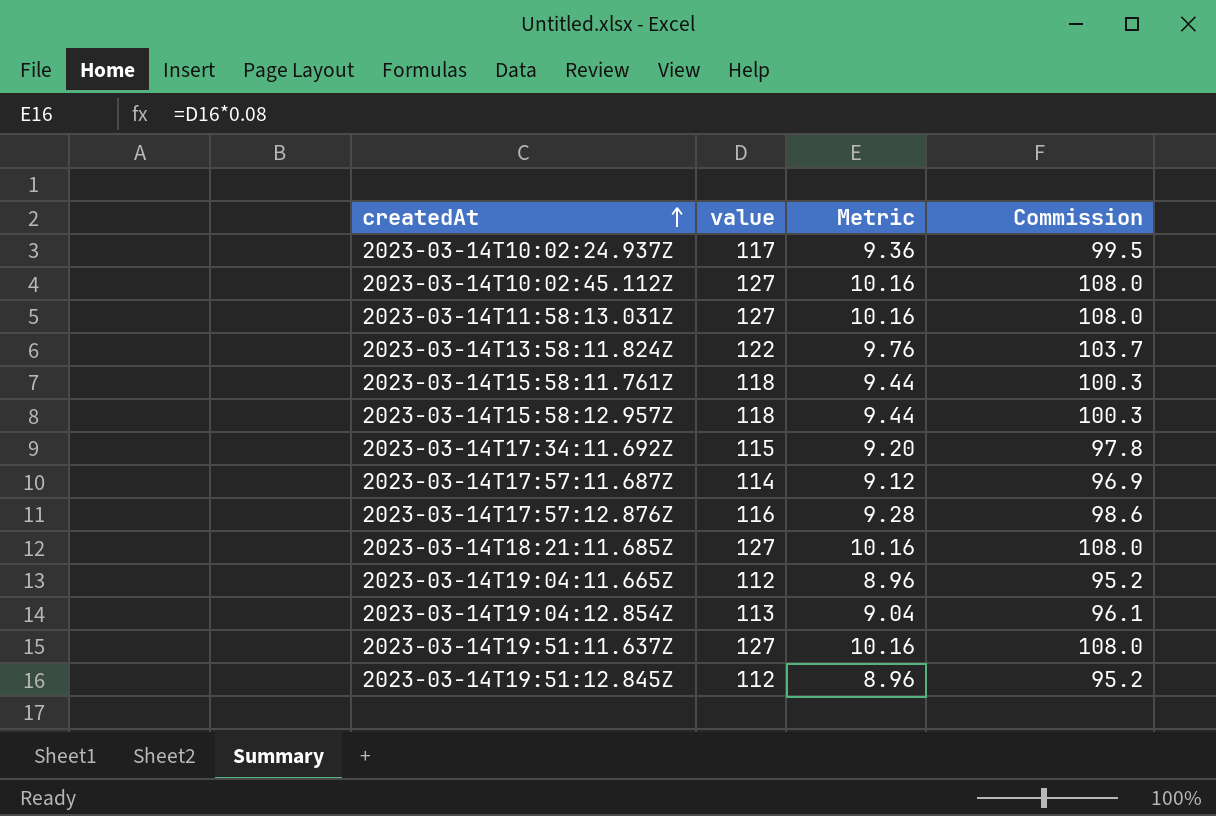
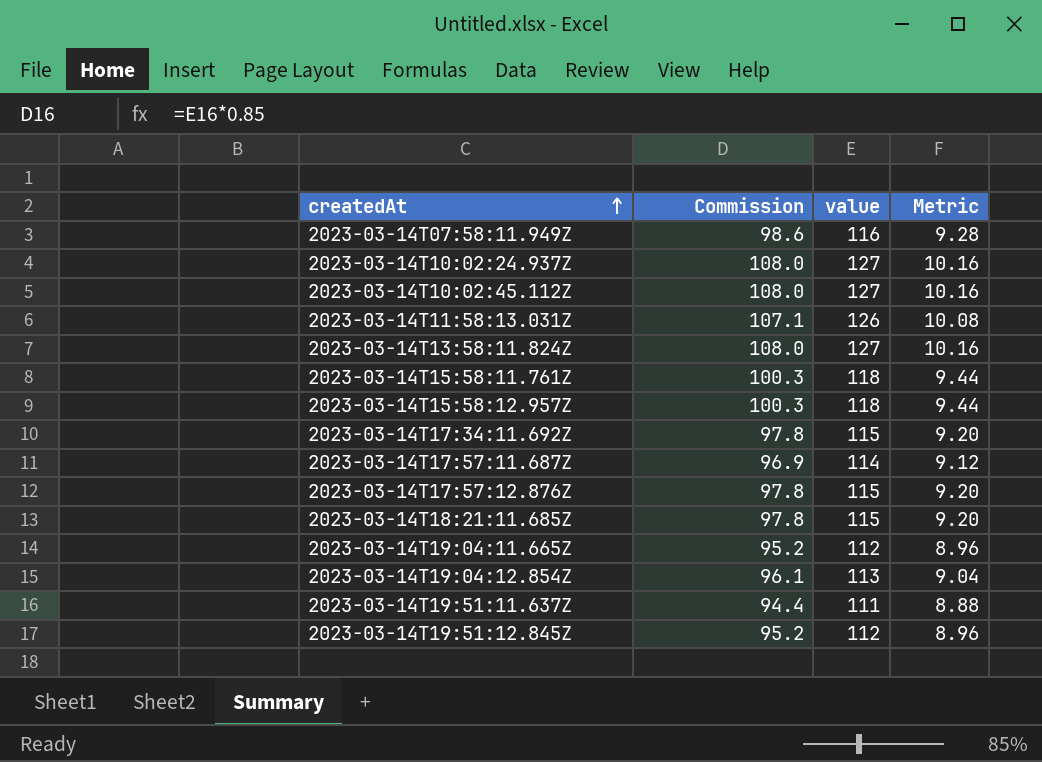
column Commission | position: 4 -> 2
row 2023-03-14T07:58:11.949Z: none -> 98.6 | 116 | 9.28
2023-03-14T10:02:24.937Z | Commission: 99.5 -> 108.0
2023-03-14T10:02:24.937Z | value: 117 -> 127
2023-03-14T10:02:24.937Z | Metric: 9.36 -> 10.16
2023-03-14T11:58:13.031Z | Commission: 108.0 -> 107.1
2023-03-14T11:58:13.031Z | value: 127 -> 126
2023-03-14T11:58:13.031Z | Metric: 10.16 -> 10.08
2023-03-14T13:58:11.824Z | Commission: 103.7 -> 108.0
2023-03-14T13:58:11.824Z | value: 122 -> 127
2023-03-14T13:58:11.824Z | Metric: 9.76 -> 10.16
2023-03-14T17:57:12.876Z | Commission: 98.6 -> 97.8
2023-03-14T17:57:12.876Z | value: 116 -> 115
2023-03-14T17:57:12.876Z | Metric: 9.28 -> 9.20
2023-03-14T18:21:11.685Z | Commission: 108.0 -> 97.8
2023-03-14T18:21:11.685Z | value: 127 -> 115
2023-03-14T18:21:11.685Z | Metric: 10.16 -> 9.20
2023-03-14T19:51:11.637Z | Commission: 108.0 -> 94.4
2023-03-14T19:51:11.637Z | value: 127 -> 111
2023-03-14T19:51:11.637Z | Metric: 10.16 -> 8.88

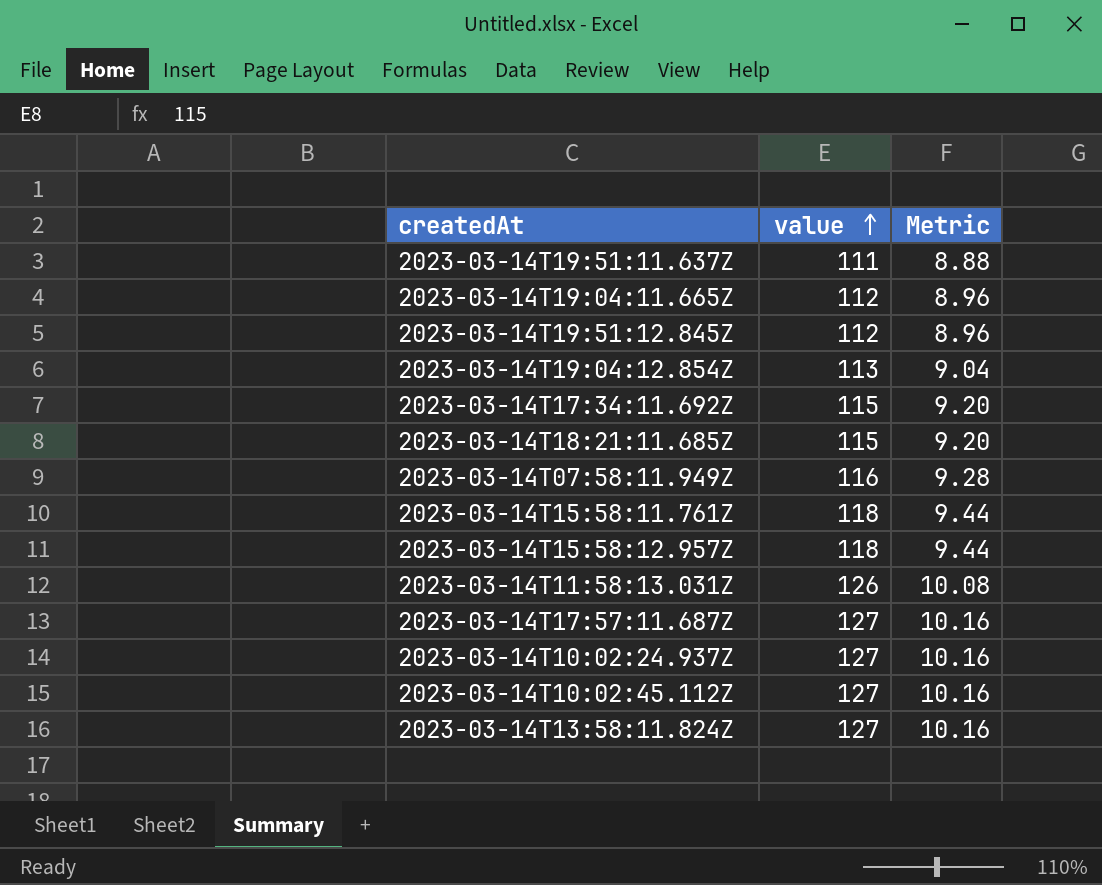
row order: createdAt ascending -> value ascending
column Commission | formula: [value] * 0.85 -> none
row 2023-03-14T17:57:12.876Z: 97.8 | 115 | 9.20 -> none
2023-03-14T17:57:11.687Z | value: 114 -> 127
2023-03-14T17:57:11.687Z | Metric: 9.12 -> 10.16

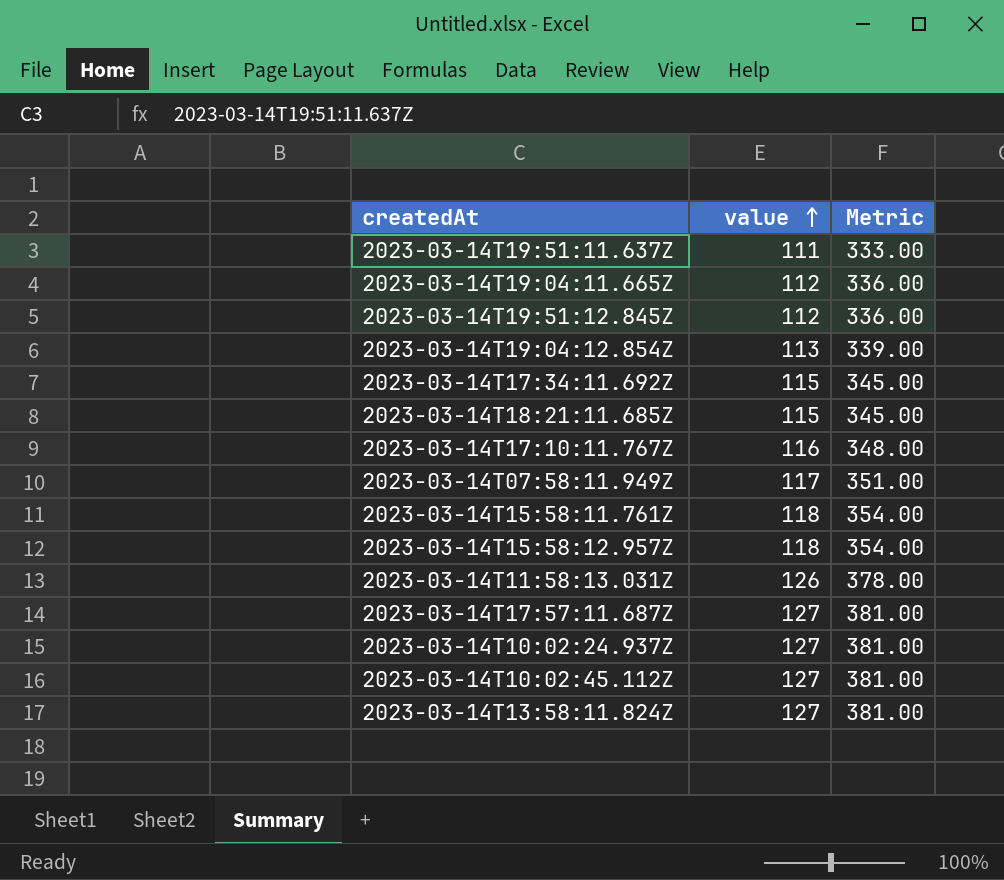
column Metric | formula: [value] * 0.08 -> [value] * 3
row 2023-03-14T17:10:11.767Z: none -> 116 | 348.00
2023-03-14T07:58:11.949Z | value: 116 -> 117

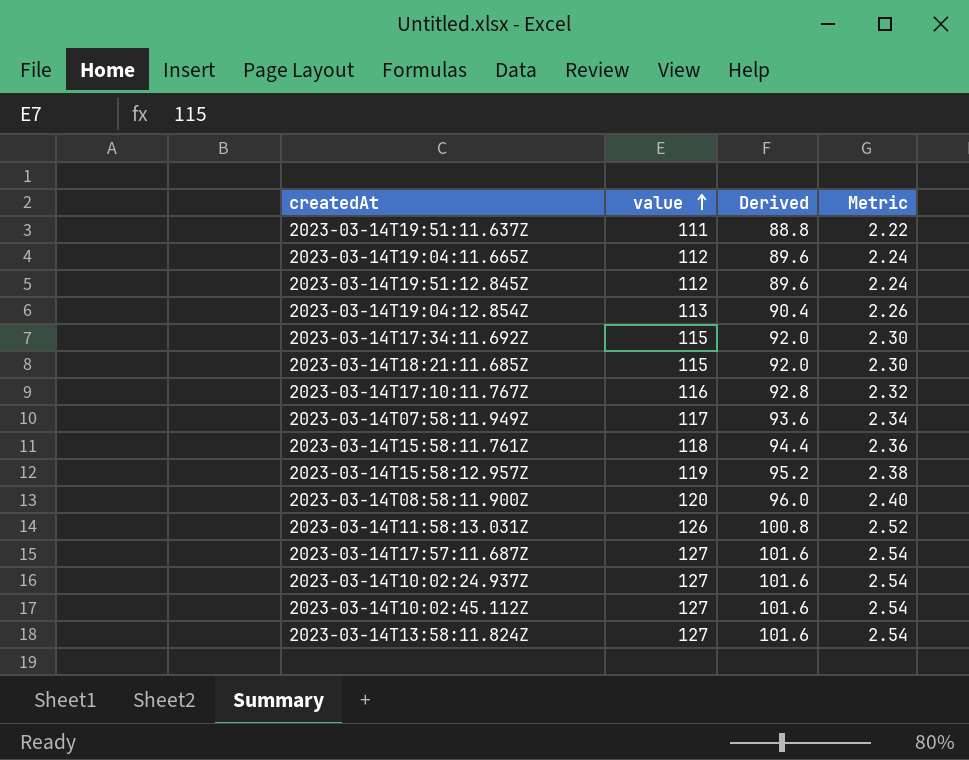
column Derived | formula: none -> [value] * 0.8
column Metric | formula: [value] * 3 -> [value] * 0.02
2023-03-14T15:58:12.957Z | value: 118 -> 119
row 2023-03-14T08:58:11.900Z: none -> 120 | 96.0 | 2.40

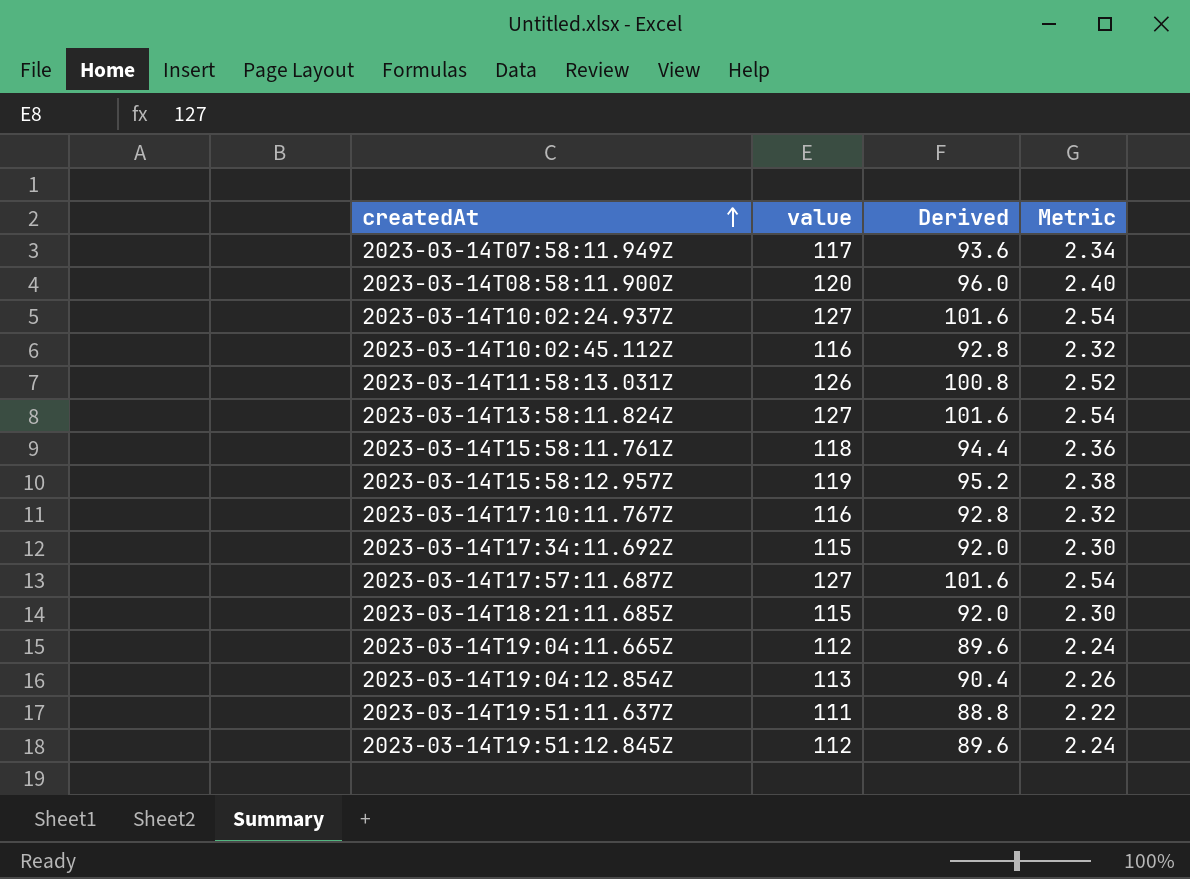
row order: value ascending -> createdAt ascending
2023-03-14T10:02:45.112Z | value: 127 -> 116
2023-03-14T10:02:45.112Z | Derived: 101.6 -> 92.8
2023-03-14T10:02:45.112Z | Metric: 2.54 -> 2.32

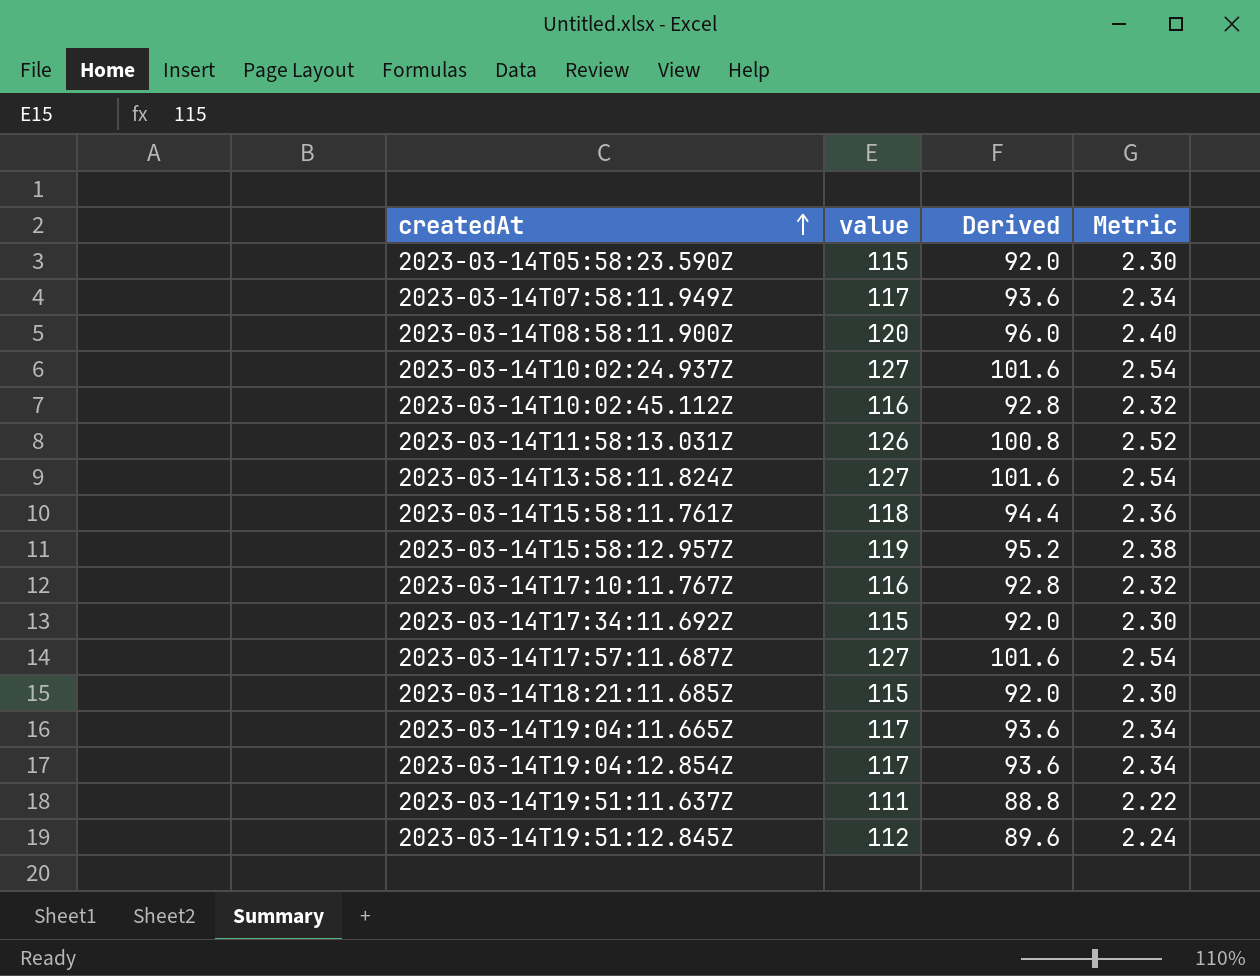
row 2023-03-14T05:58:23.590Z: none -> 115 | 92.0 | 2.30
2023-03-14T19:04:11.665Z | value: 112 -> 117
2023-03-14T19:04:11.665Z | Derived: 89.6 -> 93.6
2023-03-14T19:04:11.665Z | Metric: 2.24 -> 2.34
2023-03-14T19:04:12.854Z | value: 113 -> 117
2023-03-14T19:04:12.854Z | Derived: 90.4 -> 93.6
2023-03-14T19:04:12.854Z | Metric: 2.26 -> 2.34

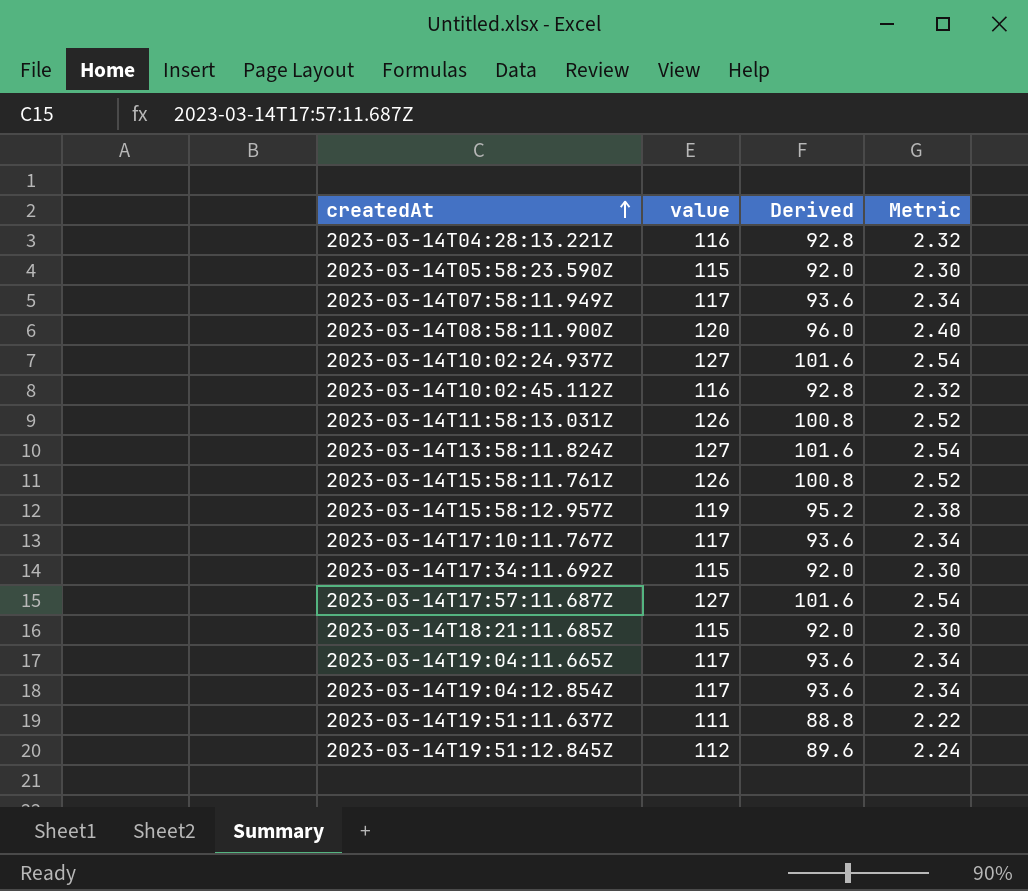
row 2023-03-14T04:28:13.221Z: none -> 116 | 92.8 | 2.32
2023-03-14T15:58:11.761Z | value: 118 -> 126
2023-03-14T15:58:11.761Z | Derived: 94.4 -> 100.8
2023-03-14T15:58:11.761Z | Metric: 2.36 -> 2.52
2023-03-14T17:10:11.767Z | value: 116 -> 117
2023-03-14T17:10:11.767Z | Derived: 92.8 -> 93.6
2023-03-14T17:10:11.767Z | Metric: 2.32 -> 2.34

